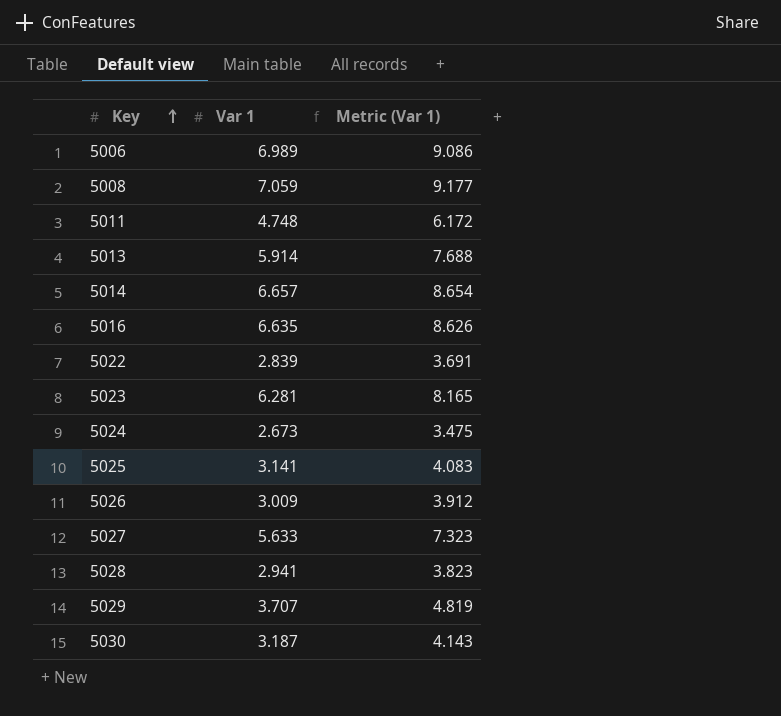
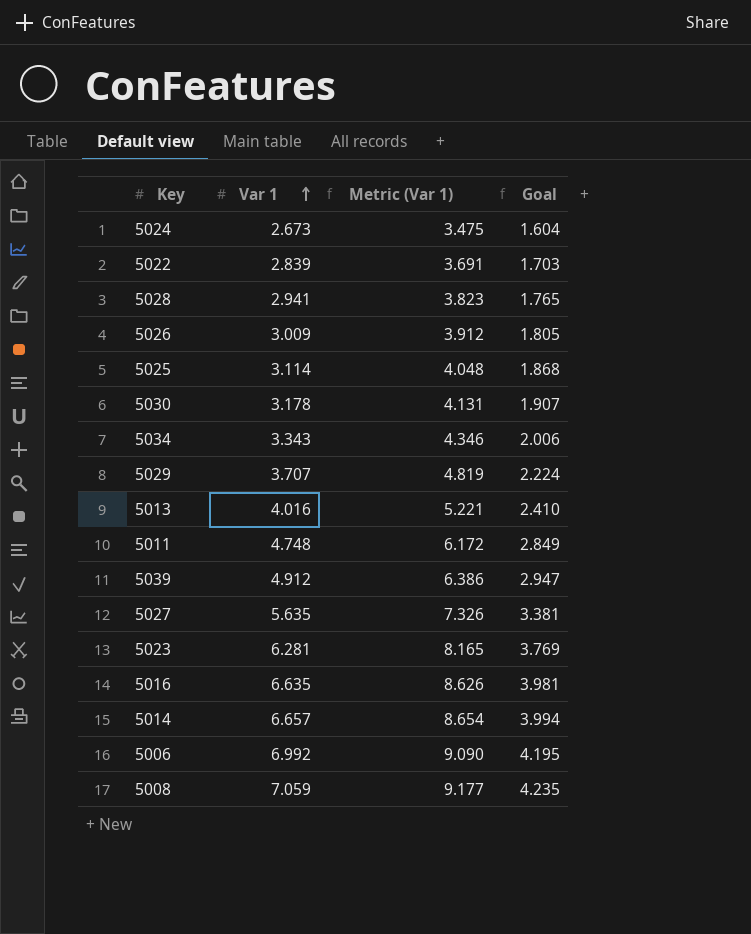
row order: Key ascending -> Var 1 ascending
column Goal | formula: none -> [Var 1] * 0.6
5025 | Var 1: 3.141 -> 3.114
5025 | Metric (Var 1): 4.083 -> 4.048
5030 | Var 1: 3.187 -> 3.178
5030 | Metric (Var 1): 4.143 -> 4.131
row 5034: none -> 3.343 | 4.346 | 2.006
5013 | Var 1: 5.914 -> 4.016
5013 | Metric (Var 1): 7.688 -> 5.221
row 5039: none -> 4.912 | 6.386 | 2.947
5027 | Var 1: 5.633 -> 5.635
5027 | Metric (Var 1): 7.323 -> 7.326
5006 | Var 1: 6.989 -> 6.992
5006 | Metric (Var 1): 9.086 -> 9.090

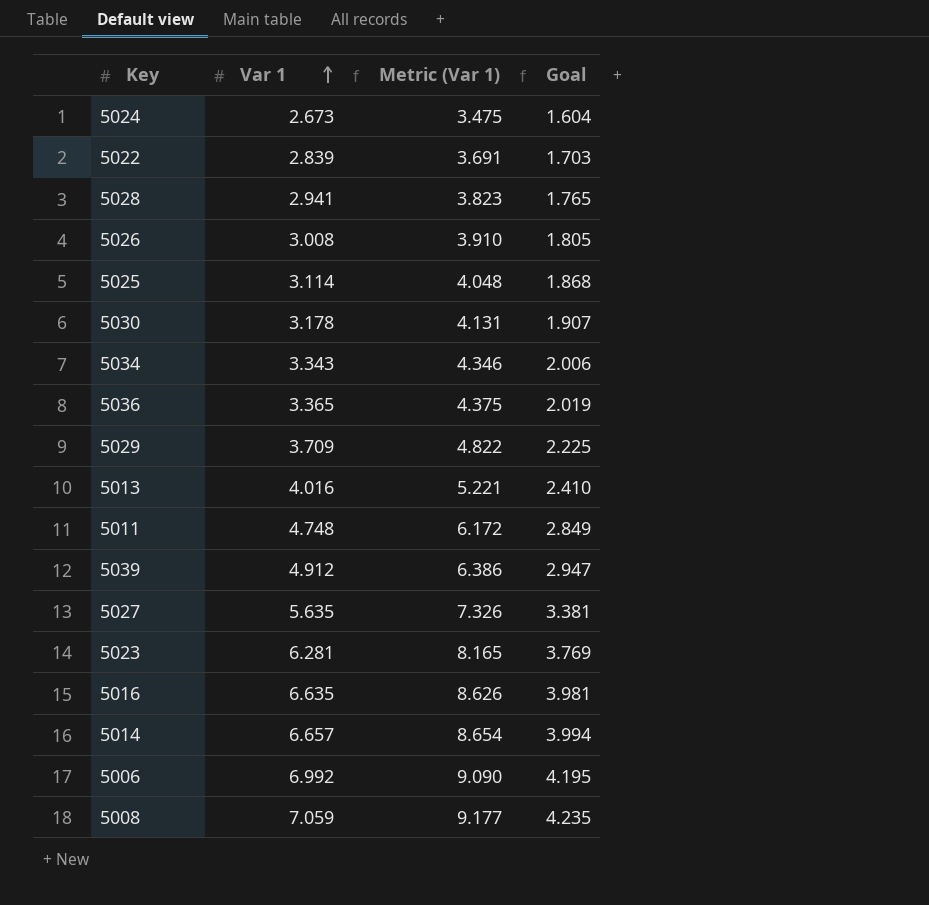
5026 | Var 1: 3.009 -> 3.008
5026 | Metric (Var 1): 3.912 -> 3.910
row 5036: none -> 3.365 | 4.375 | 2.019
5029 | Var 1: 3.707 -> 3.709
5029 | Metric (Var 1): 4.819 -> 4.822
5029 | Goal: 2.224 -> 2.225

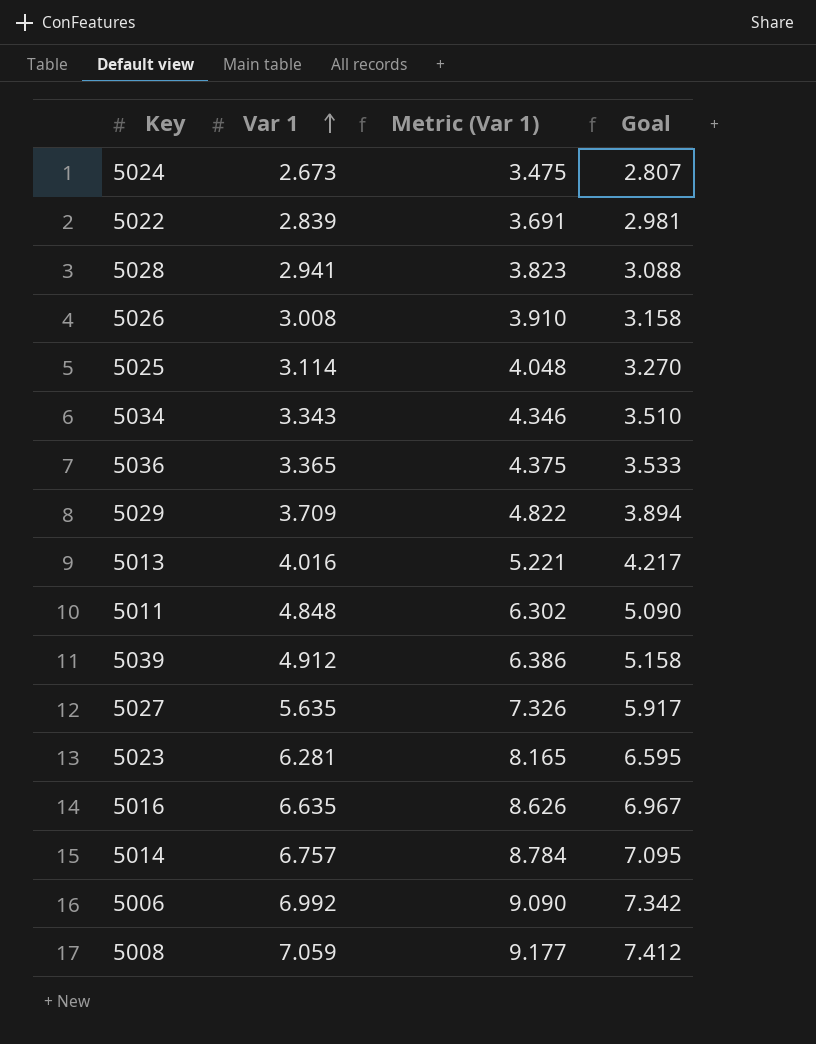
column Goal | formula: [Var 1] * 0.6 -> [Var 1] * 1.05
row 5030: 3.178 | 4.131 | 1.907 -> none
5011 | Var 1: 4.748 -> 4.848
5011 | Metric (Var 1): 6.172 -> 6.302
5014 | Var 1: 6.657 -> 6.757
5014 | Metric (Var 1): 8.654 -> 8.784

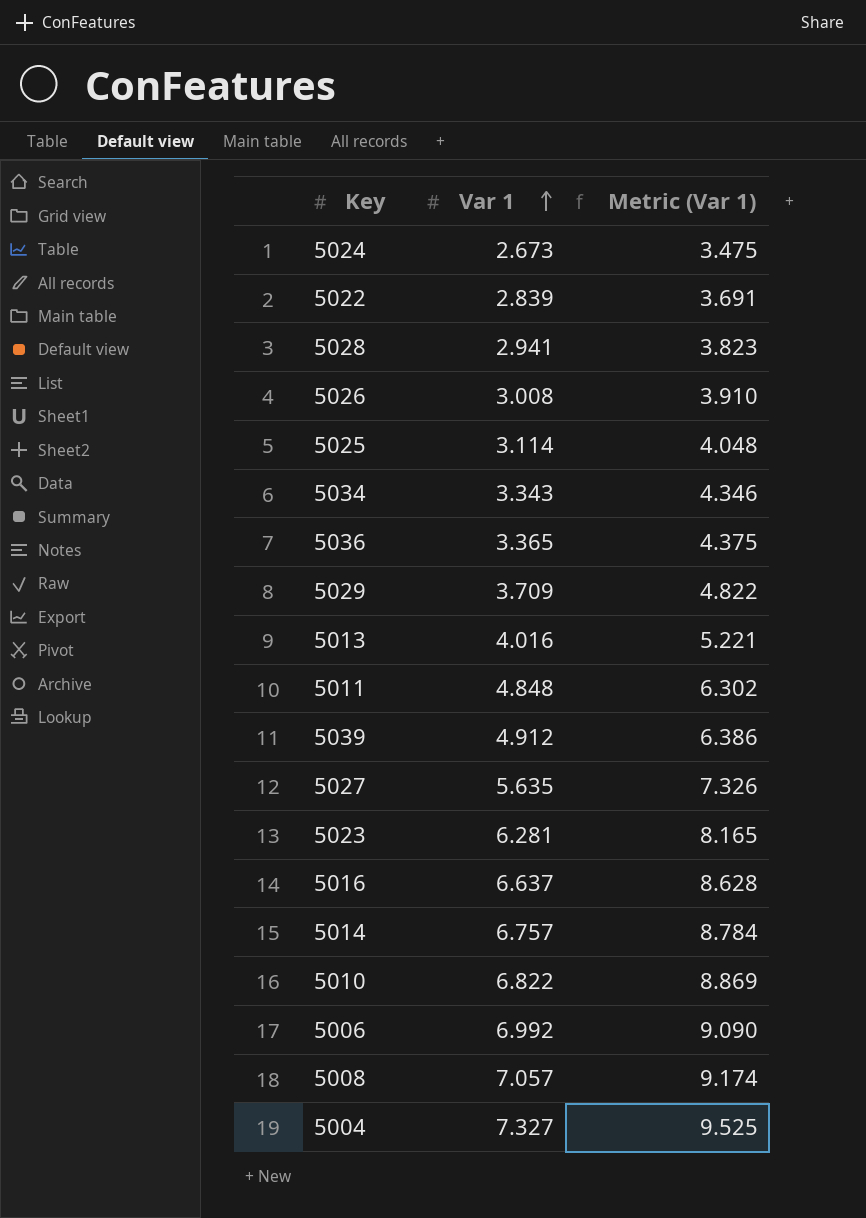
column Goal | formula: [Var 1] * 1.05 -> none
5016 | Var 1: 6.635 -> 6.637
5016 | Metric (Var 1): 8.626 -> 8.628
row 5010: none -> 6.822 | 8.869
5008 | Var 1: 7.059 -> 7.057
5008 | Metric (Var 1): 9.177 -> 9.174
row 5004: none -> 7.327 | 9.525

